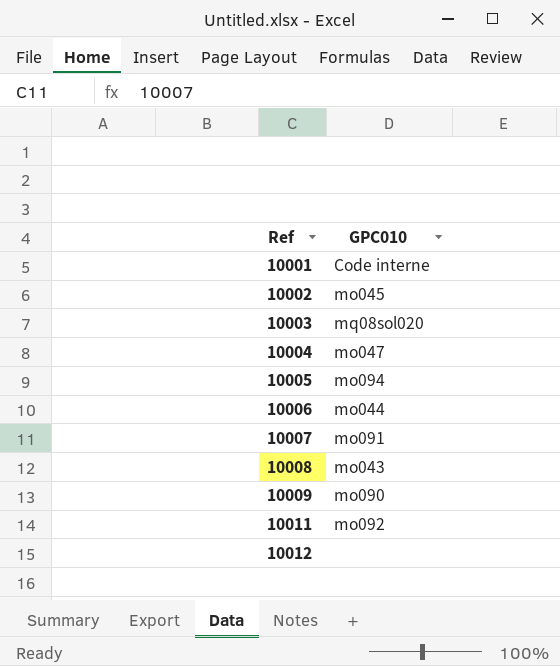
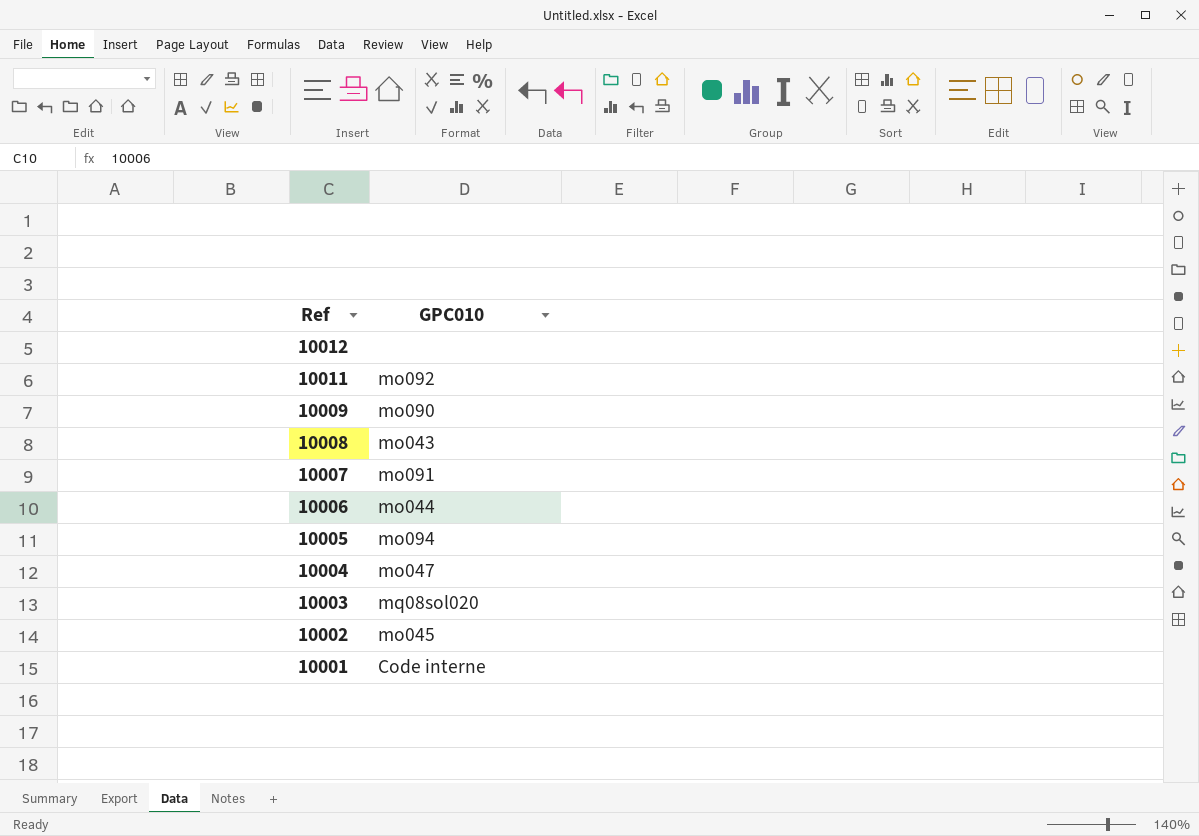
row order: Ref ascending -> Ref descending

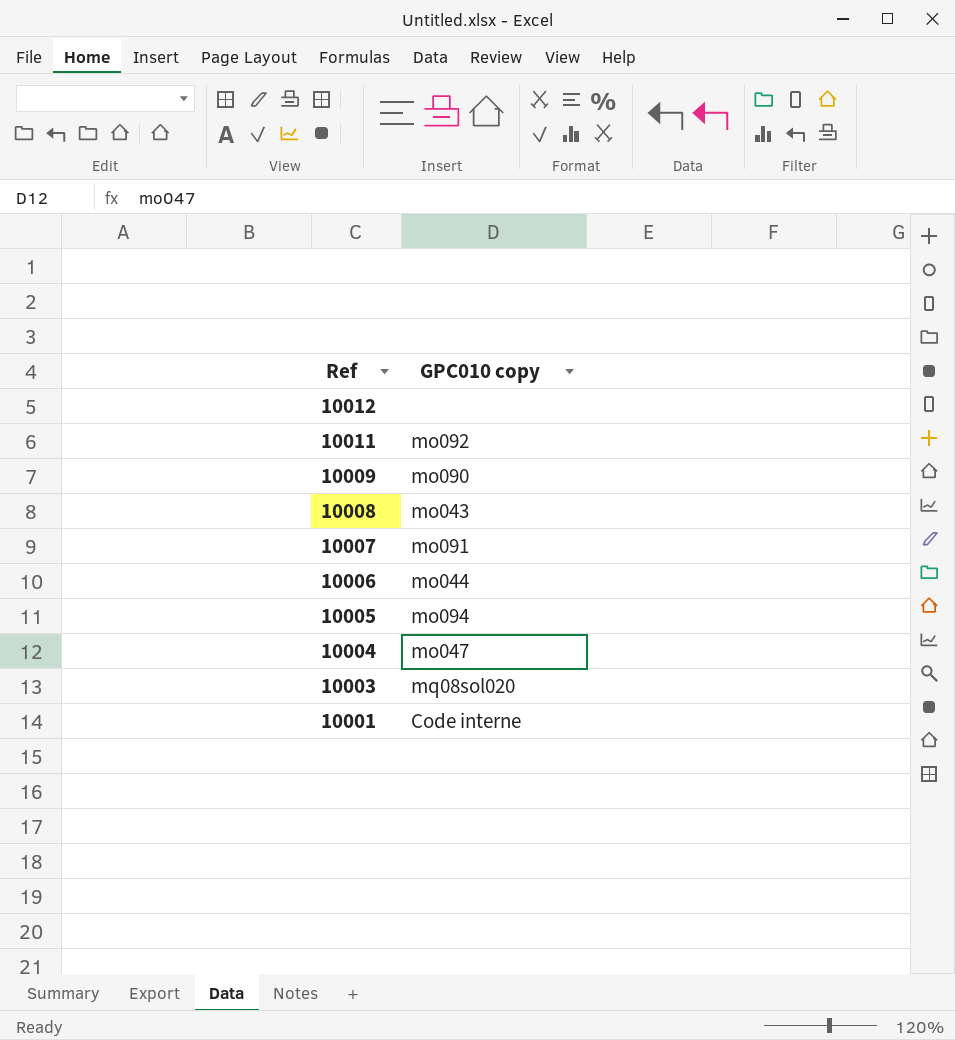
column name: GPC010 -> GPC010 copy
row 10002: mo045 -> none

